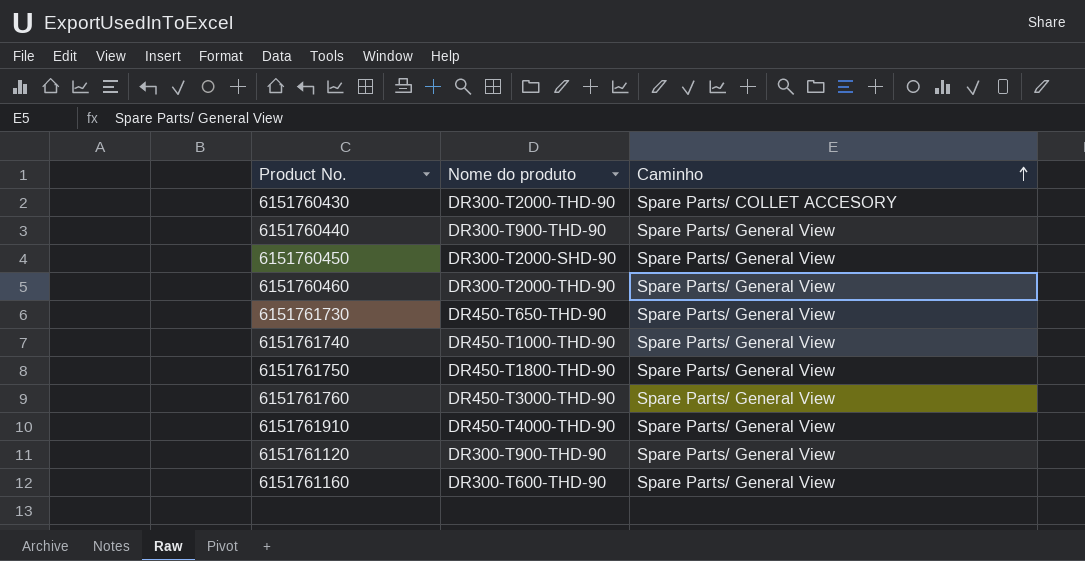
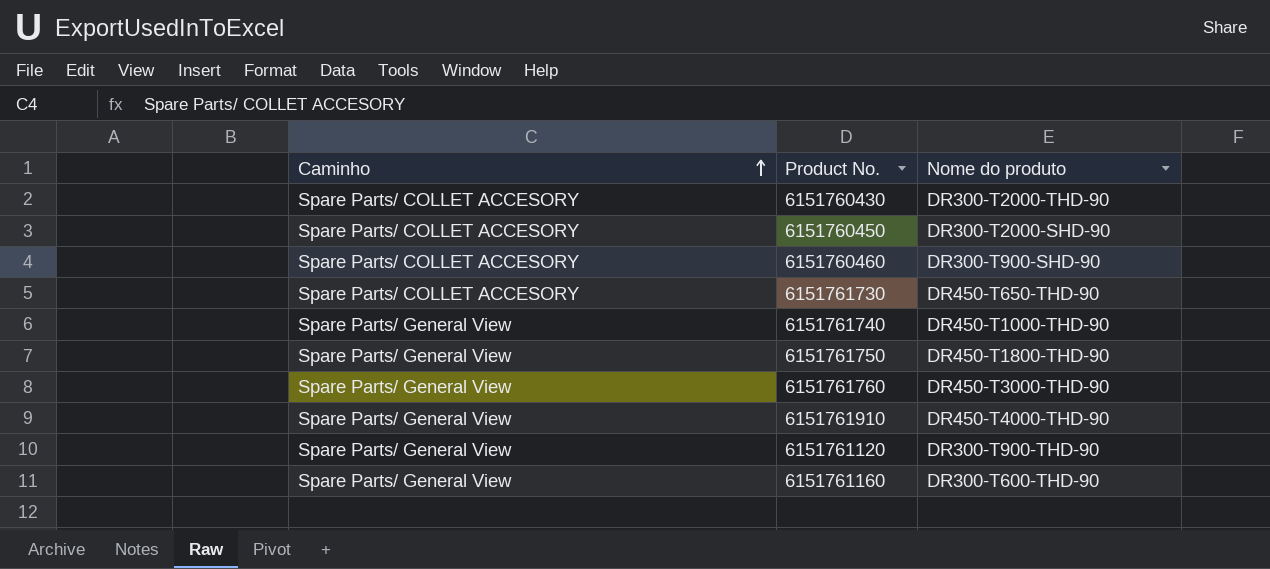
column Caminho | position: 3 -> 1
row 6151760440: DR300-T900-THD-90 | Spare Parts/ General View -> none
6151760450 | Caminho: Spare Parts/ General View -> Spare Parts/ COLLET ACCESORY
6151760460 | Caminho: Spare Parts/ General View -> Spare Parts/ COLLET ACCESORY
6151760460 | Nome do produto: DR300-T2000-THD-90 -> DR300-T900-SHD-90
6151761730 | Caminho: Spare Parts/ General View -> Spare Parts/ COLLET ACCESORY

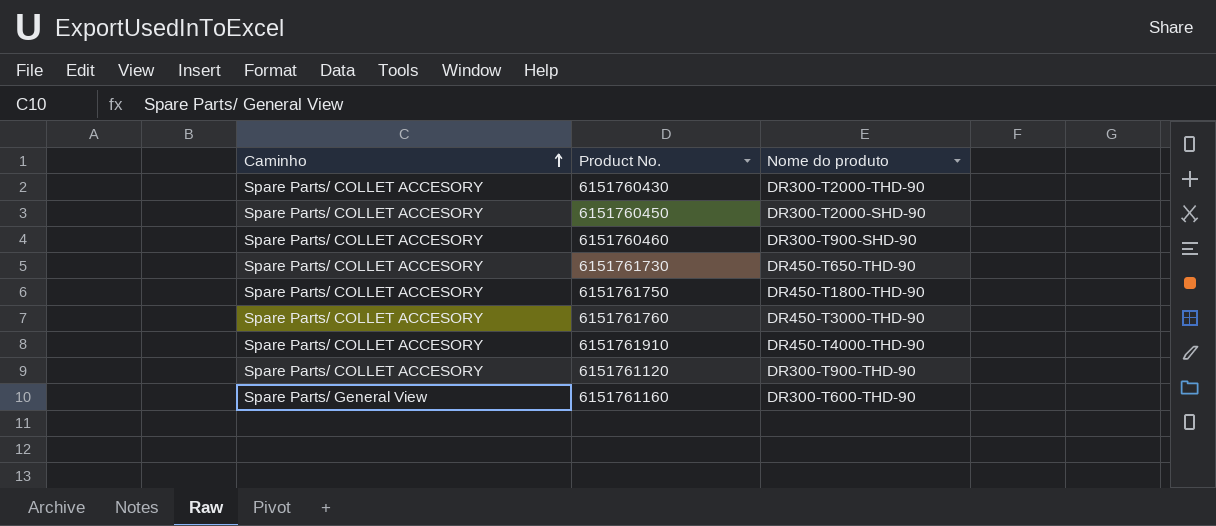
row 6151761740: Spare Parts/ General View | DR450-T1000-THD-90 -> none
6151761750 | Caminho: Spare Parts/ General View -> Spare Parts/ COLLET ACCESORY
6151761760 | Caminho: Spare Parts/ General View -> Spare Parts/ COLLET ACCESORY
6151761910 | Caminho: Spare Parts/ General View -> Spare Parts/ COLLET ACCESORY
6151761120 | Caminho: Spare Parts/ General View -> Spare Parts/ COLLET ACCESORY

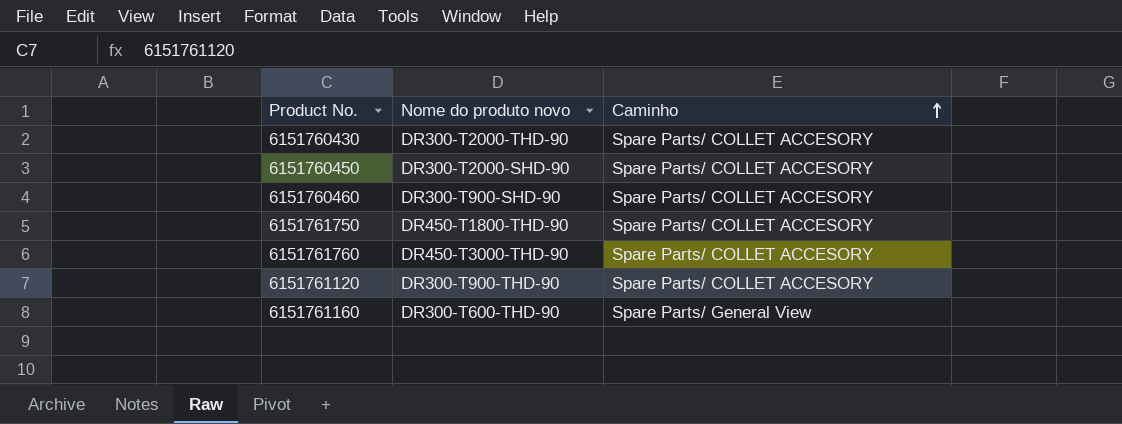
column name: Nome do produto -> Nome do produto novo
column Caminho | position: 1 -> 3
row 6151761730: Spare Parts/ COLLET ACCESORY | DR450-T650-THD-90 -> none
row 6151761910: Spare Parts/ COLLET ACCESORY | DR450-T4000-THD-90 -> none

